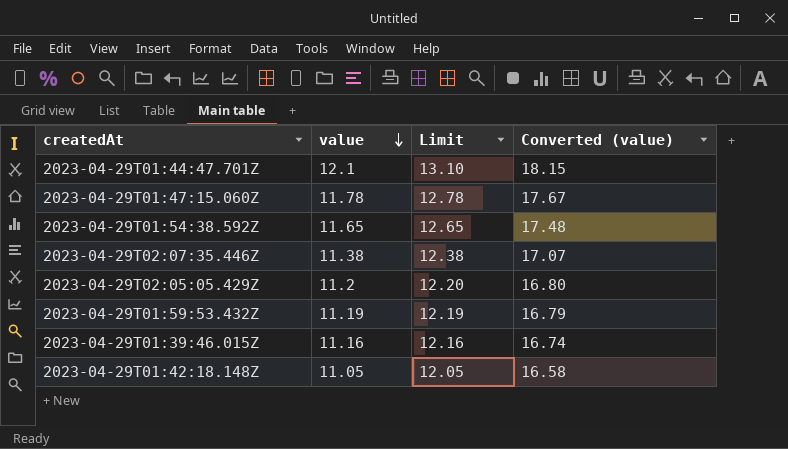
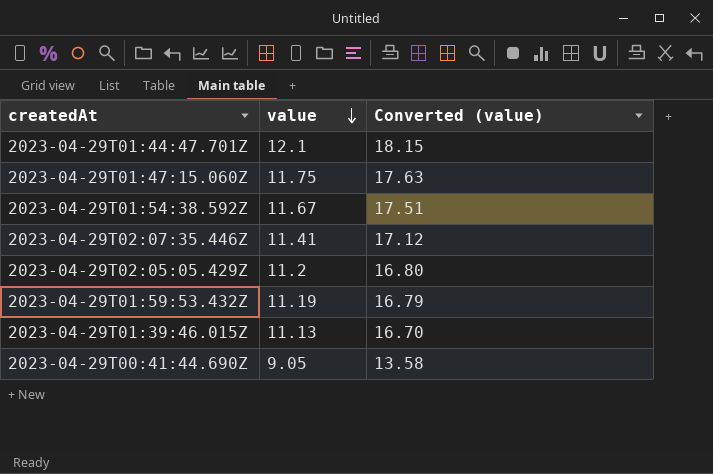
column Limit | formula: [value] + 1 -> none
row 2023-04-29T01:42:18.148Z: 11.05 | 12.05 | 16.58 -> none
2023-04-29T01:47:15.060Z | value: 11.78 -> 11.75
2023-04-29T01:47:15.060Z | Converted (value): 17.67 -> 17.63
2023-04-29T01:54:38.592Z | value: 11.65 -> 11.67
2023-04-29T01:54:38.592Z | Converted (value): 17.48 -> 17.51
2023-04-29T02:07:35.446Z | value: 11.38 -> 11.41
2023-04-29T02:07:35.446Z | Converted (value): 17.07 -> 17.12
2023-04-29T01:39:46.015Z | value: 11.16 -> 11.13
2023-04-29T01:39:46.015Z | Converted (value): 16.74 -> 16.70
row 2023-04-29T00:41:44.690Z: none -> 9.05 | 13.58

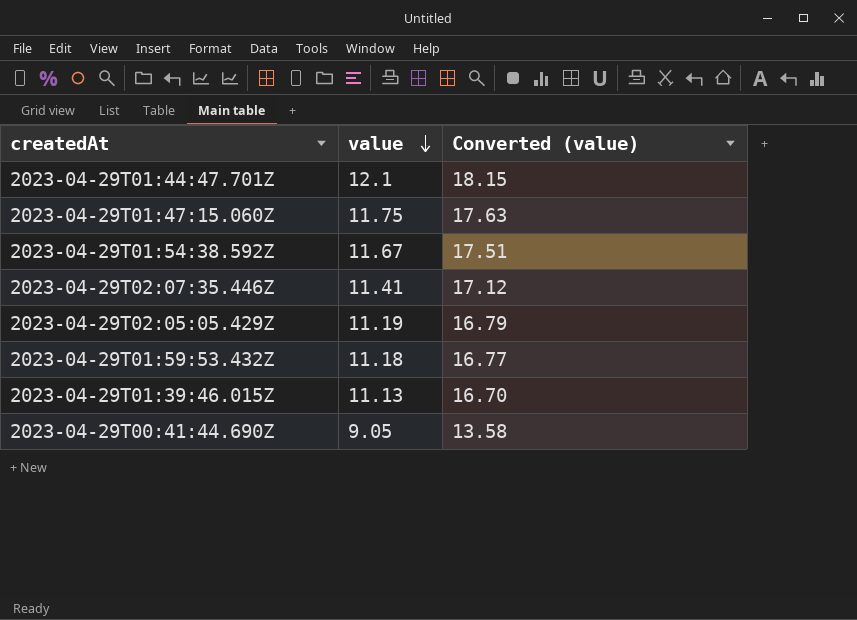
2023-04-29T02:05:05.429Z | value: 11.2 -> 11.19
2023-04-29T02:05:05.429Z | Converted (value): 16.80 -> 16.79
2023-04-29T01:59:53.432Z | value: 11.19 -> 11.18
2023-04-29T01:59:53.432Z | Converted (value): 16.79 -> 16.77

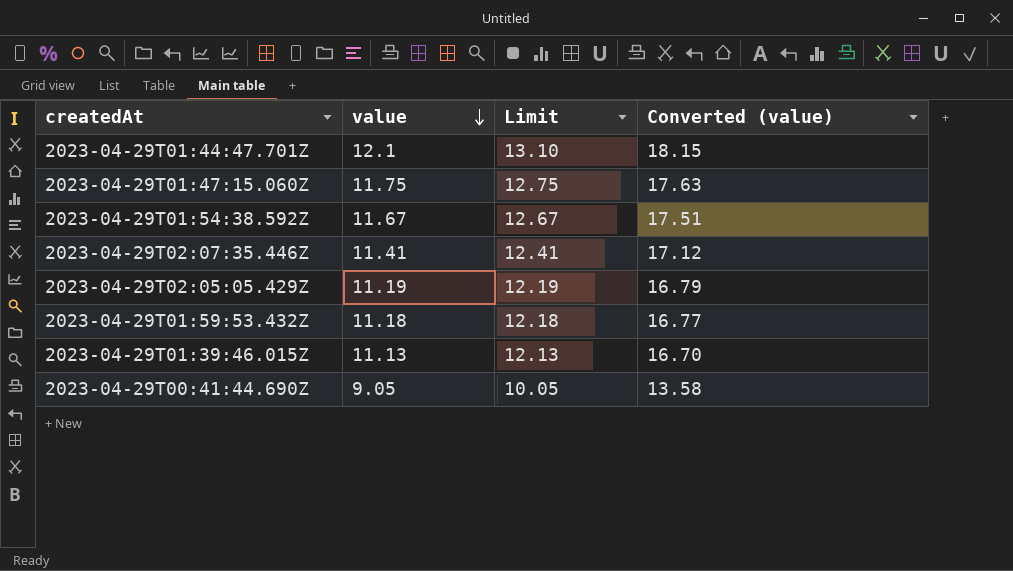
column Limit | formula: none -> [value] + 1

